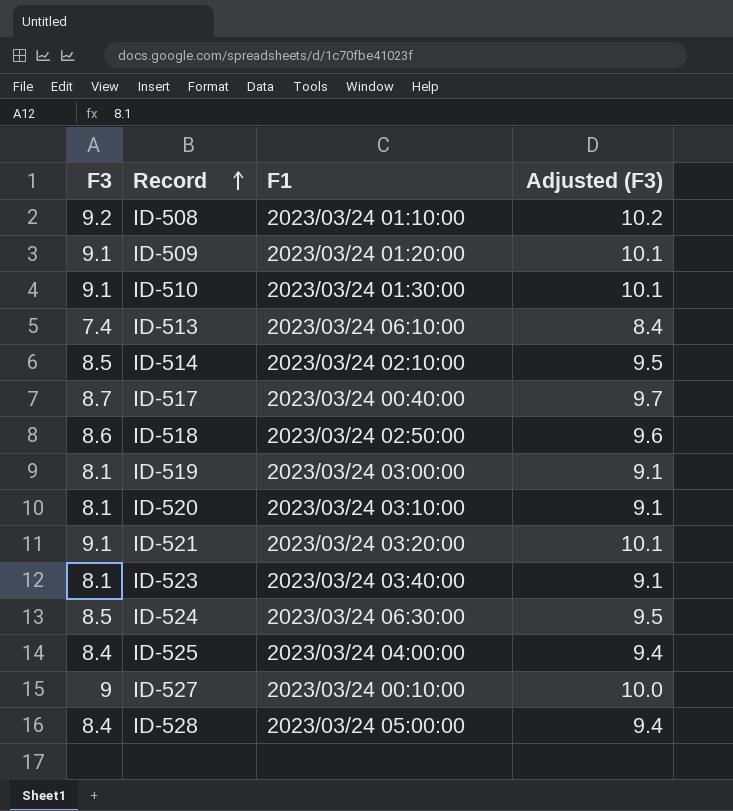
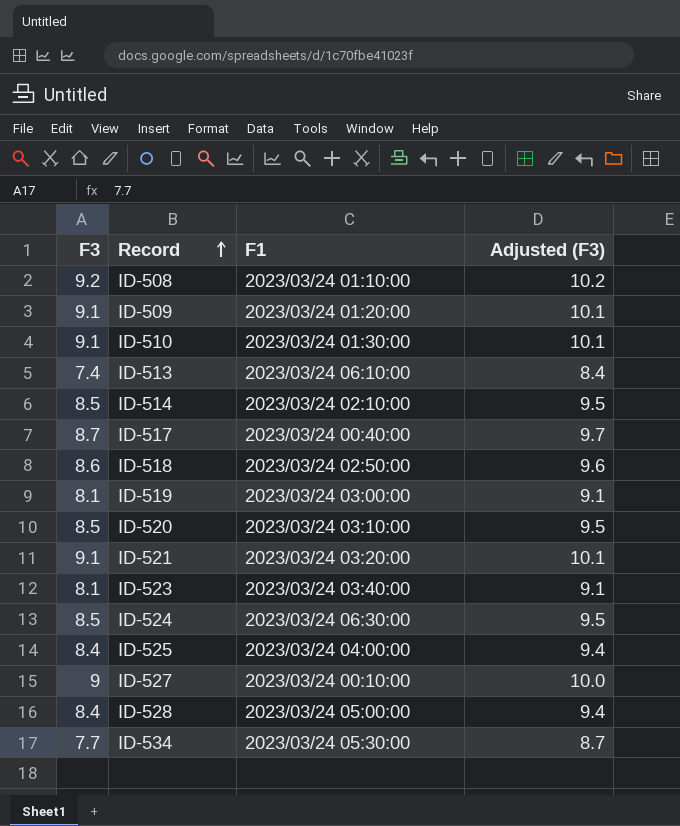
ID-520 | F3: 8.1 -> 8.5
ID-520 | Adjusted (F3): 9.1 -> 9.5
row ID-534: none -> 7.7 | 2023/03/24 05:30:00 | 8.7

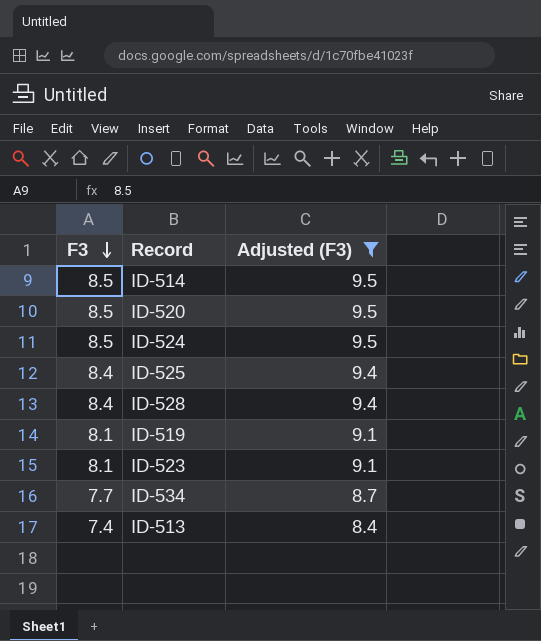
filter: none -> Adjusted (F3) <= 9.5
row order: Record ascending -> F3 descending
column F1 | position: 3 -> none

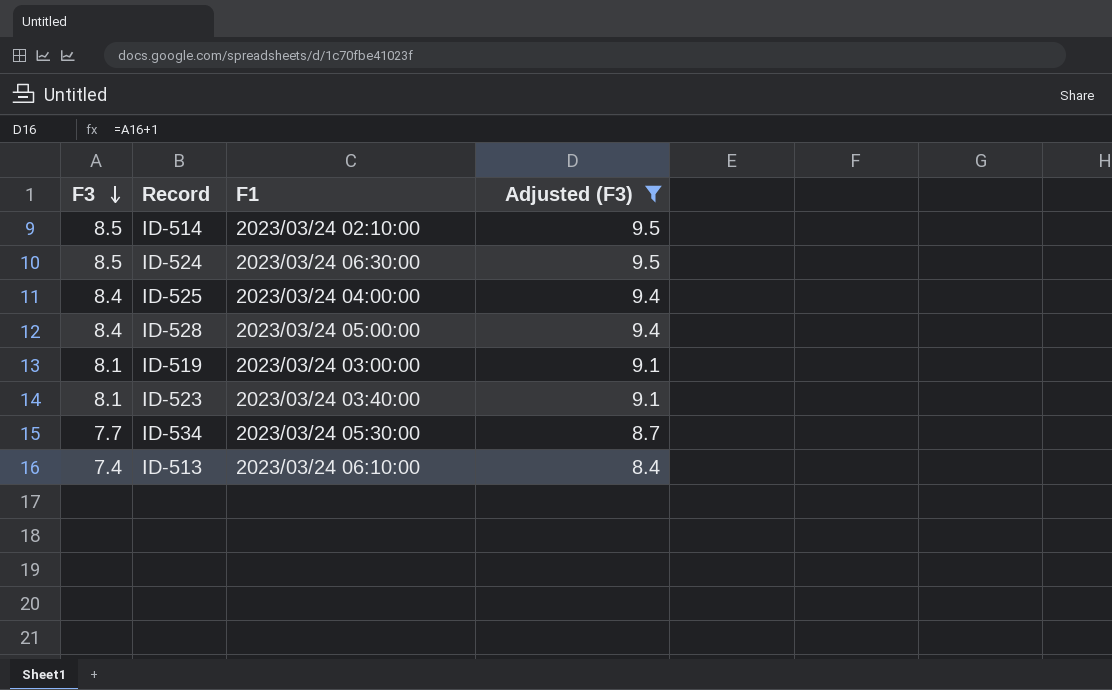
column F1 | position: none -> 3
row ID-520: 8.5 | 9.5 -> none

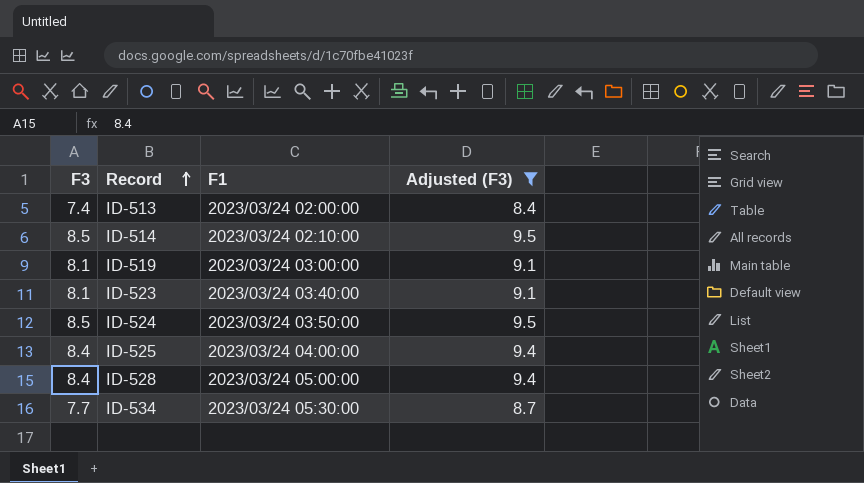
row order: F3 descending -> Record ascending
ID-513 | F1: 2023/03/24 06:10:00 -> 2023/03/24 02:00:00
ID-524 | F1: 2023/03/24 06:30:00 -> 2023/03/24 03:50:00

